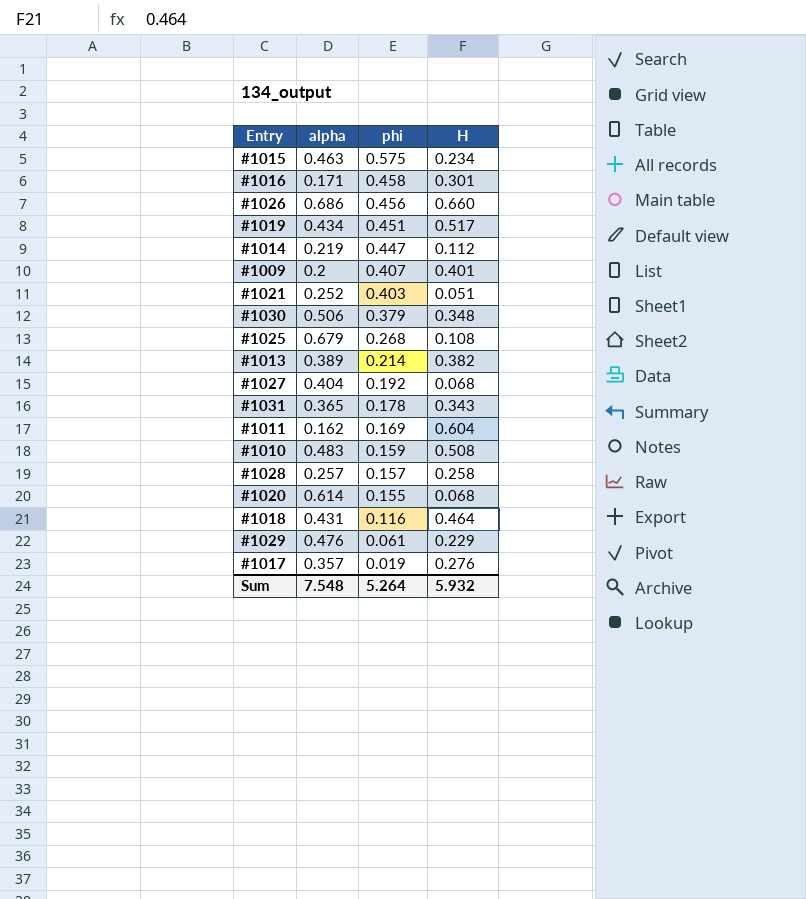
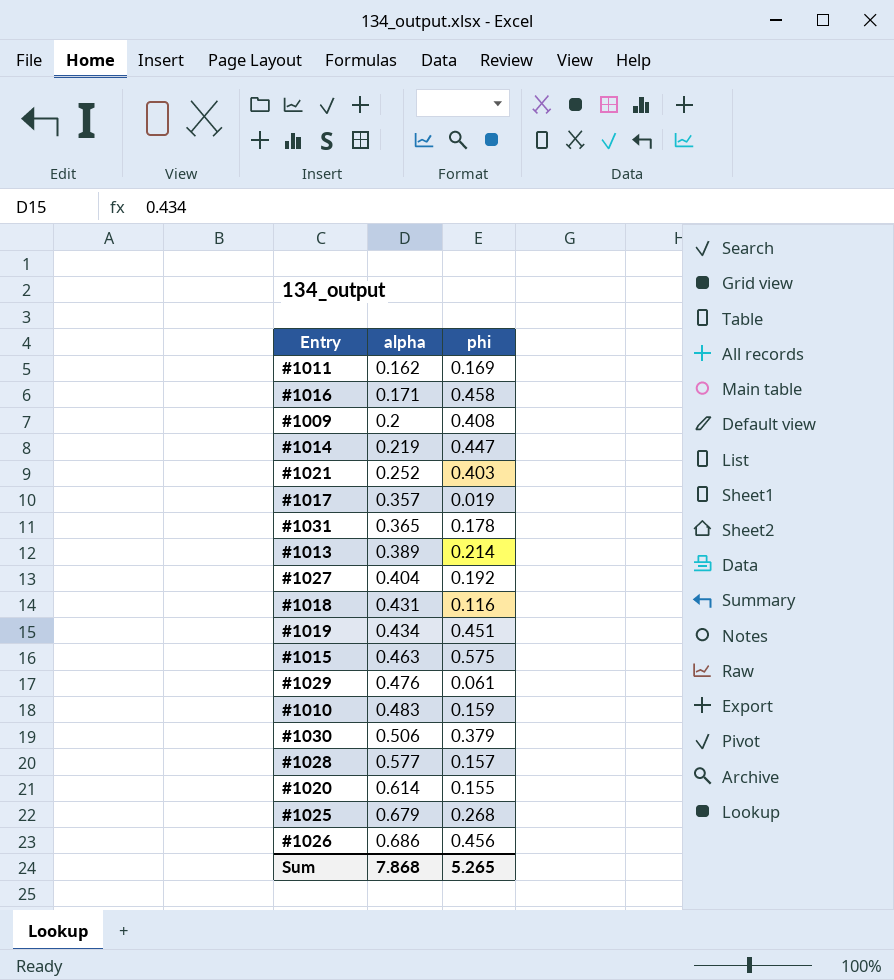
row order: phi descending -> alpha ascending
column H | position: 4 -> none
#1009 | phi: 0.407 -> 0.408
#1028 | alpha: 0.257 -> 0.577
Sum | alpha: 7.548 -> 7.868
Sum | phi: 5.264 -> 5.265

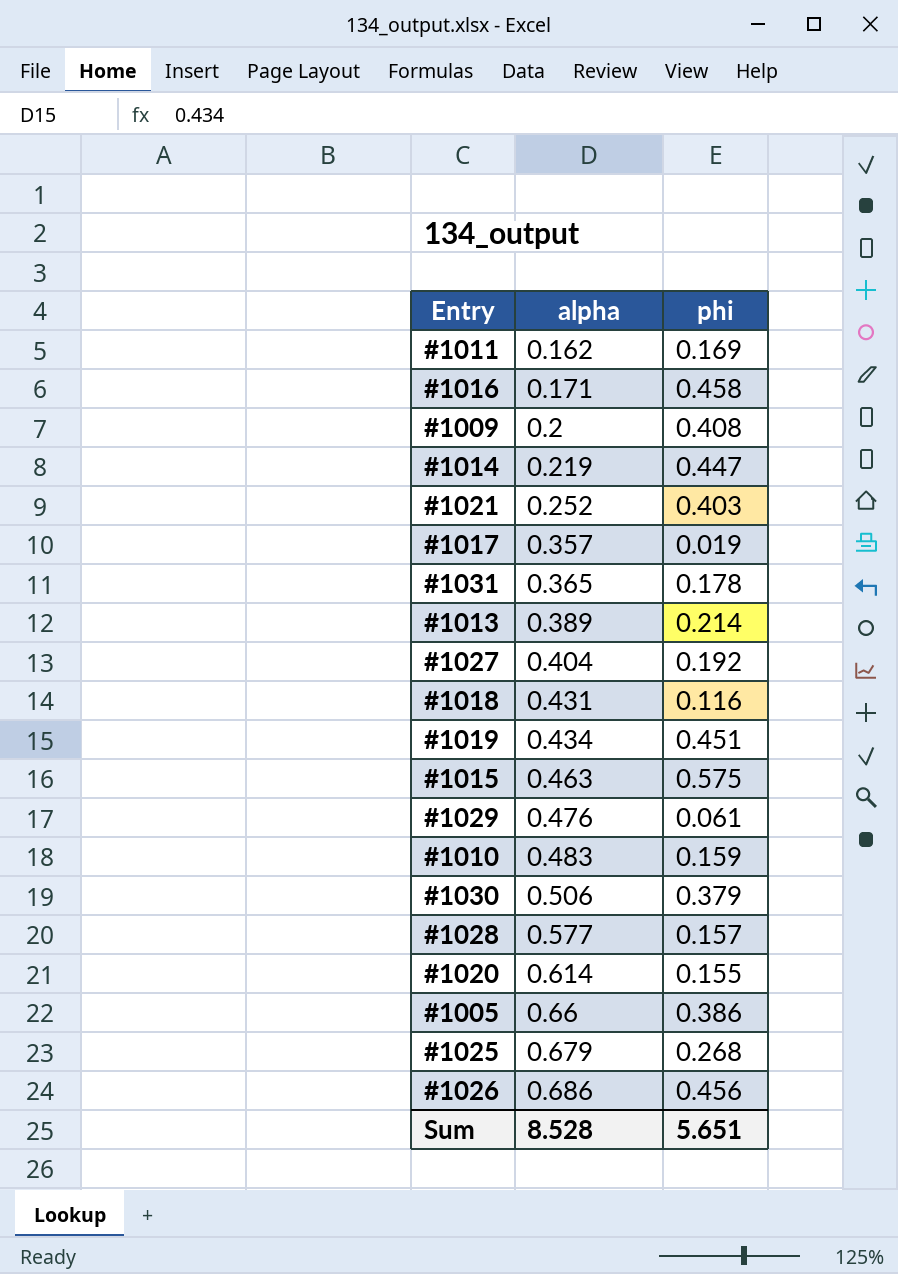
row #1005: none -> 0.66 | 0.386
Sum | alpha: 7.868 -> 8.528
Sum | phi: 5.265 -> 5.651

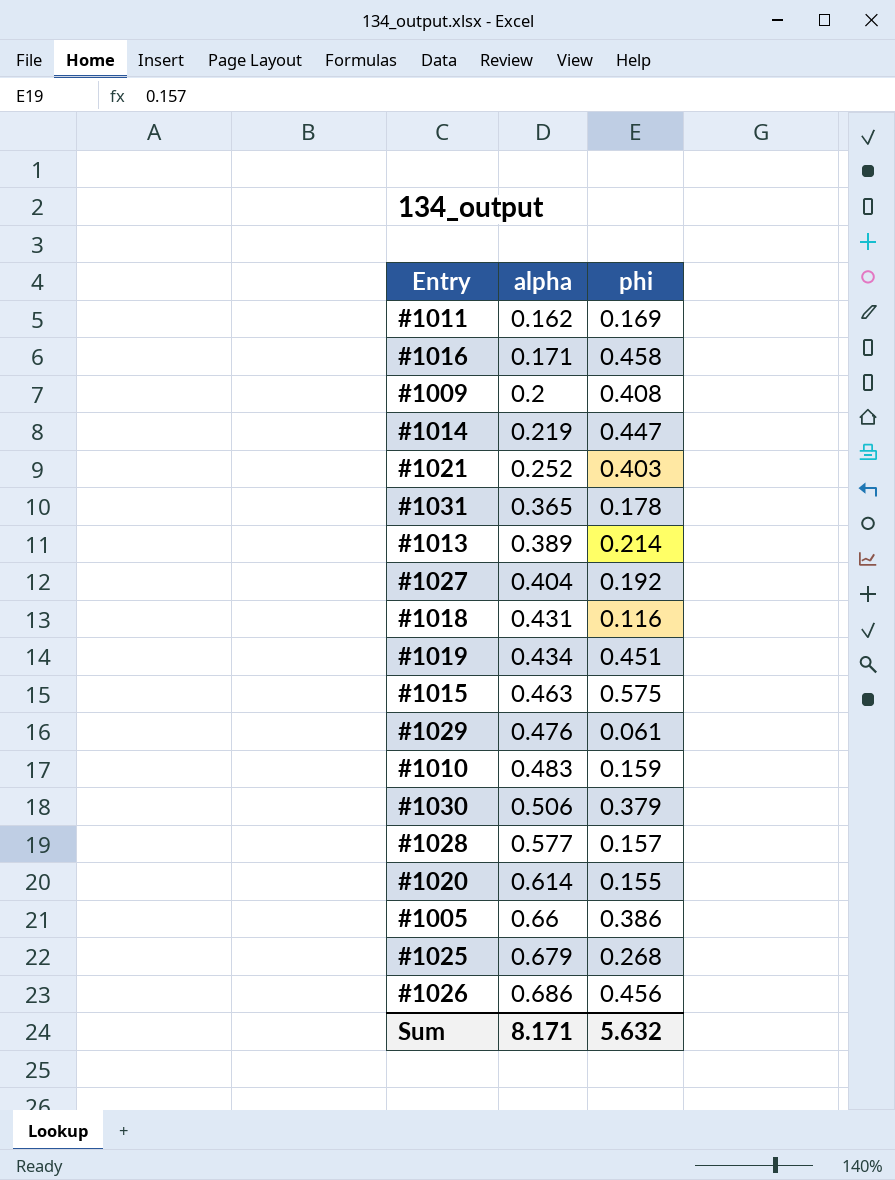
row #1017: 0.357 | 0.019 -> none
Sum | alpha: 8.528 -> 8.171
Sum | phi: 5.651 -> 5.632

